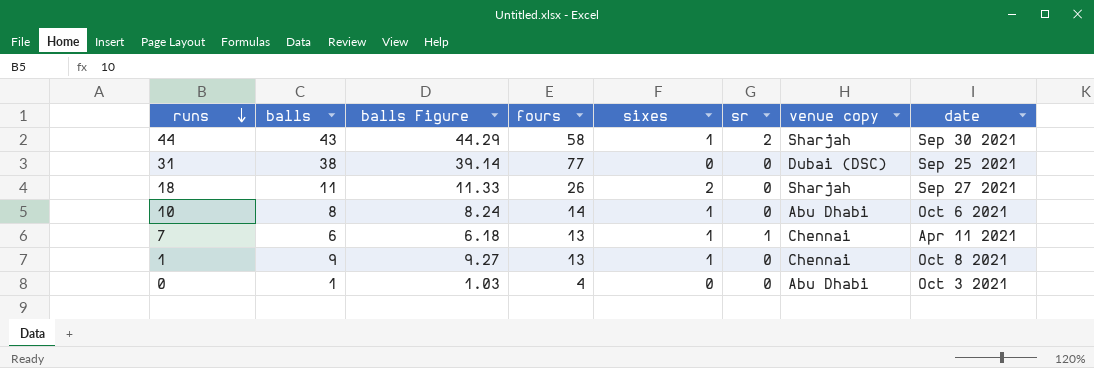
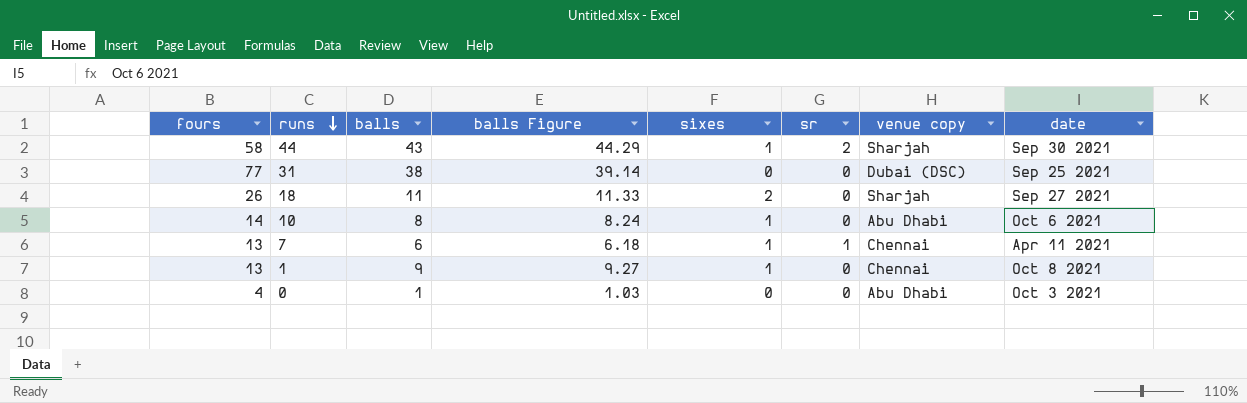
column fours | position: 4 -> 1

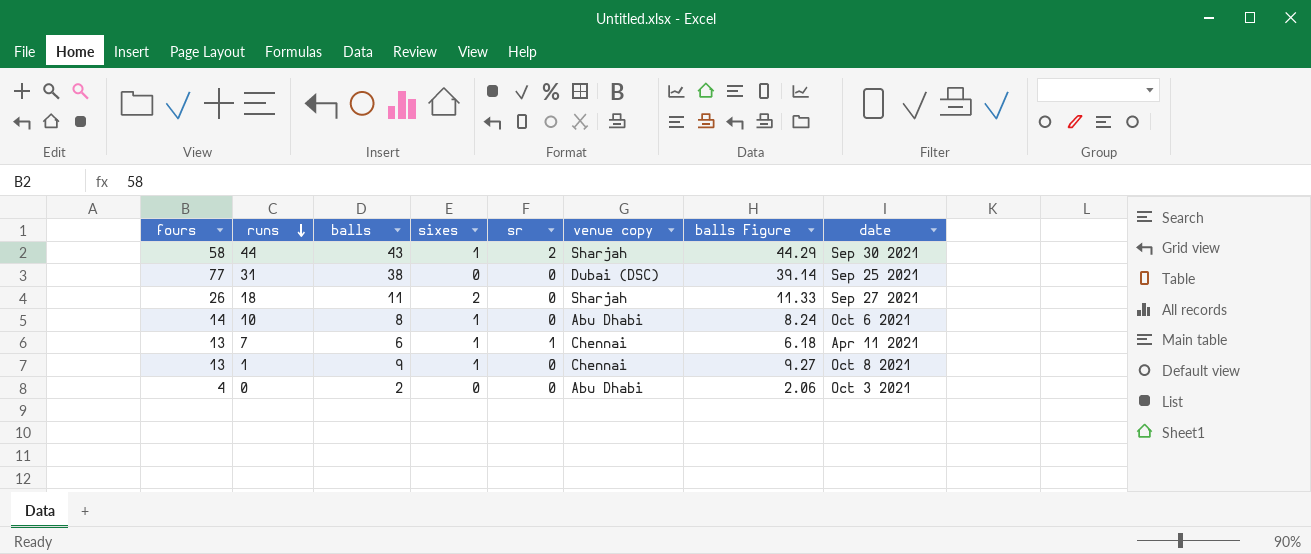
column balls Figure | position: 4 -> 7
0 | balls: 1 -> 2
0 | balls Figure: 1.03 -> 2.06

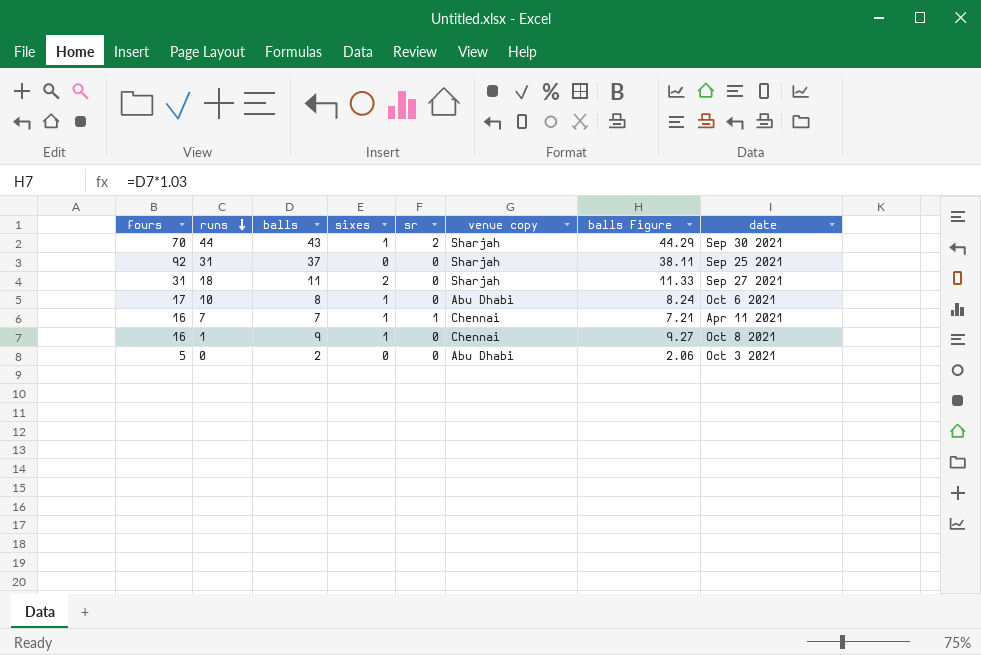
44 | fours: 58 -> 70
31 | fours: 77 -> 92
31 | balls: 38 -> 37
31 | venue copy: Dubai (DSC) -> Sharjah
31 | balls Figure: 39.14 -> 38.11
18 | fours: 26 -> 31
10 | fours: 14 -> 17
7 | fours: 13 -> 16
7 | balls: 6 -> 7
7 | balls Figure: 6.18 -> 7.21
1 | fours: 13 -> 16
0 | fours: 4 -> 5

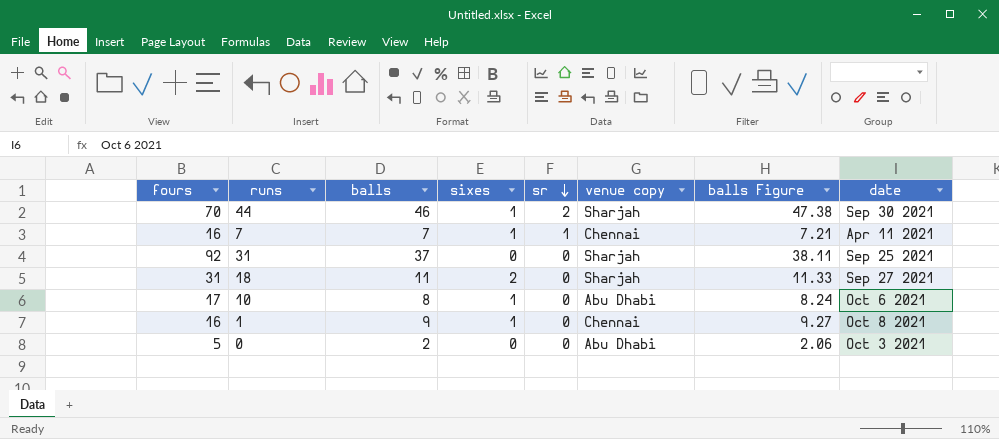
row order: runs descending -> sr descending
44 | balls: 43 -> 46
44 | balls Figure: 44.29 -> 47.38

